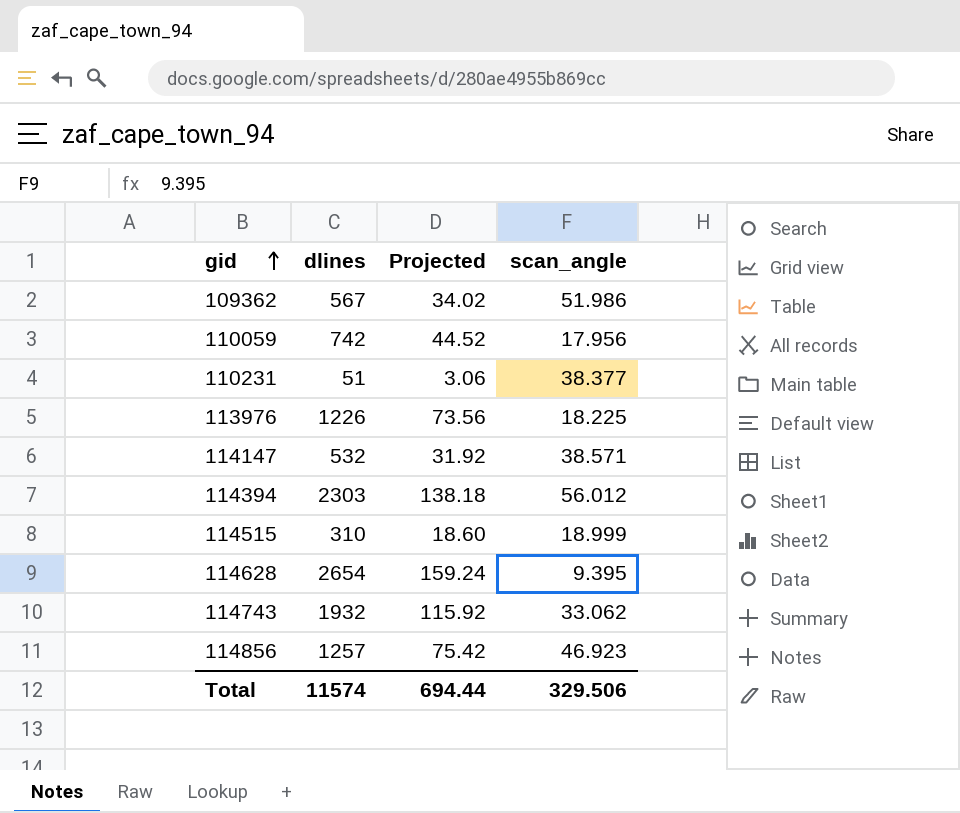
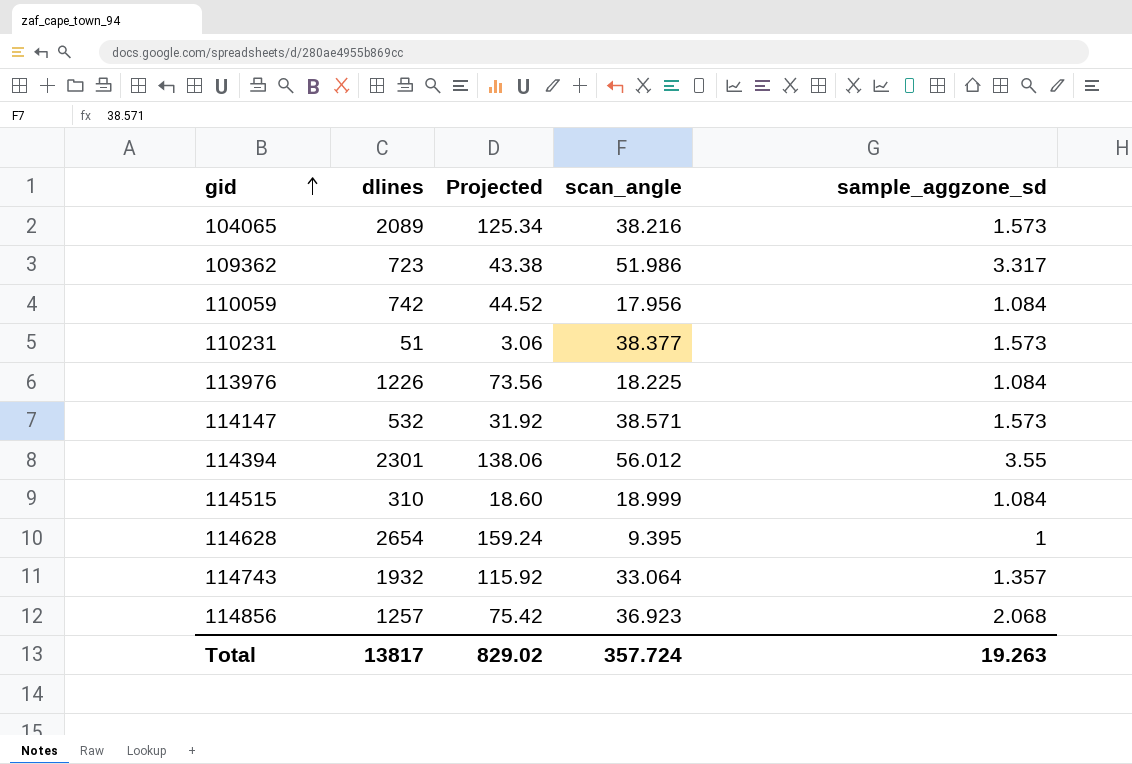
column sample_aggzone_sd | position: none -> 5
row 104065: none -> 2089 | 125.34 | 38.216 | 1.573
109362 | dlines: 567 -> 723
109362 | Projected: 34.02 -> 43.38
114394 | dlines: 2303 -> 2301
114394 | Projected: 138.18 -> 138.06
114743 | scan_angle: 33.062 -> 33.064
114856 | scan_angle: 46.923 -> 36.923
Total | dlines: 11574 -> 13817
Total | Projected: 694.44 -> 829.02
Total | scan_angle: 329.506 -> 357.724

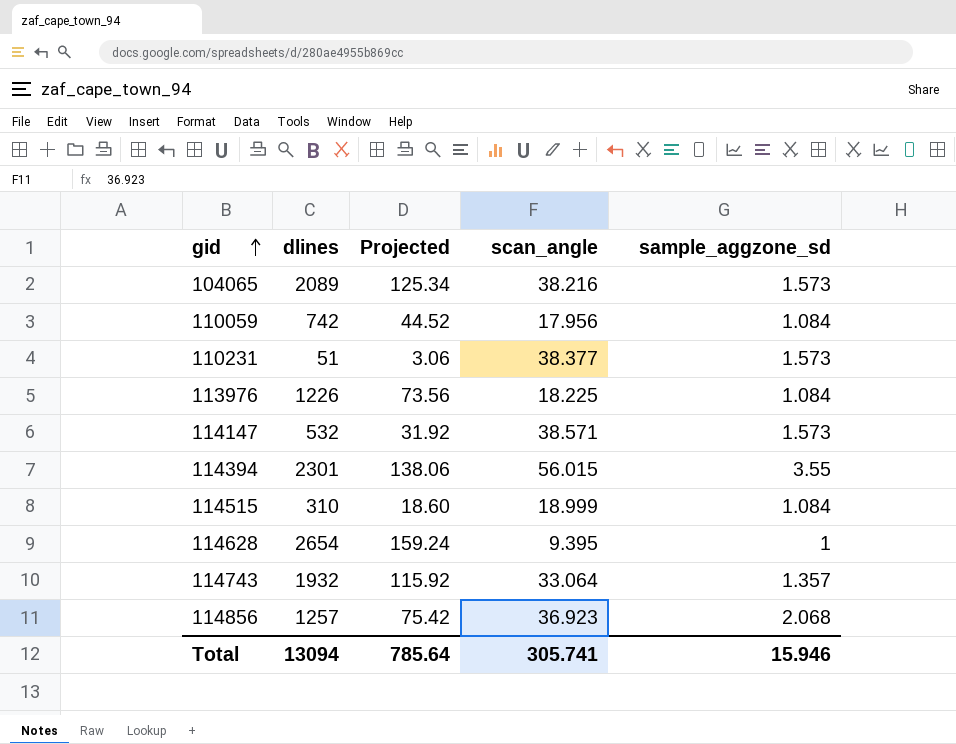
row 109362: 723 | 43.38 | 51.986 | 3.317 -> none
114394 | scan_angle: 56.012 -> 56.015
Total | dlines: 13817 -> 13094
Total | Projected: 829.02 -> 785.64
Total | scan_angle: 357.724 -> 305.741
Total | sample_aggzone_sd: 19.263 -> 15.946

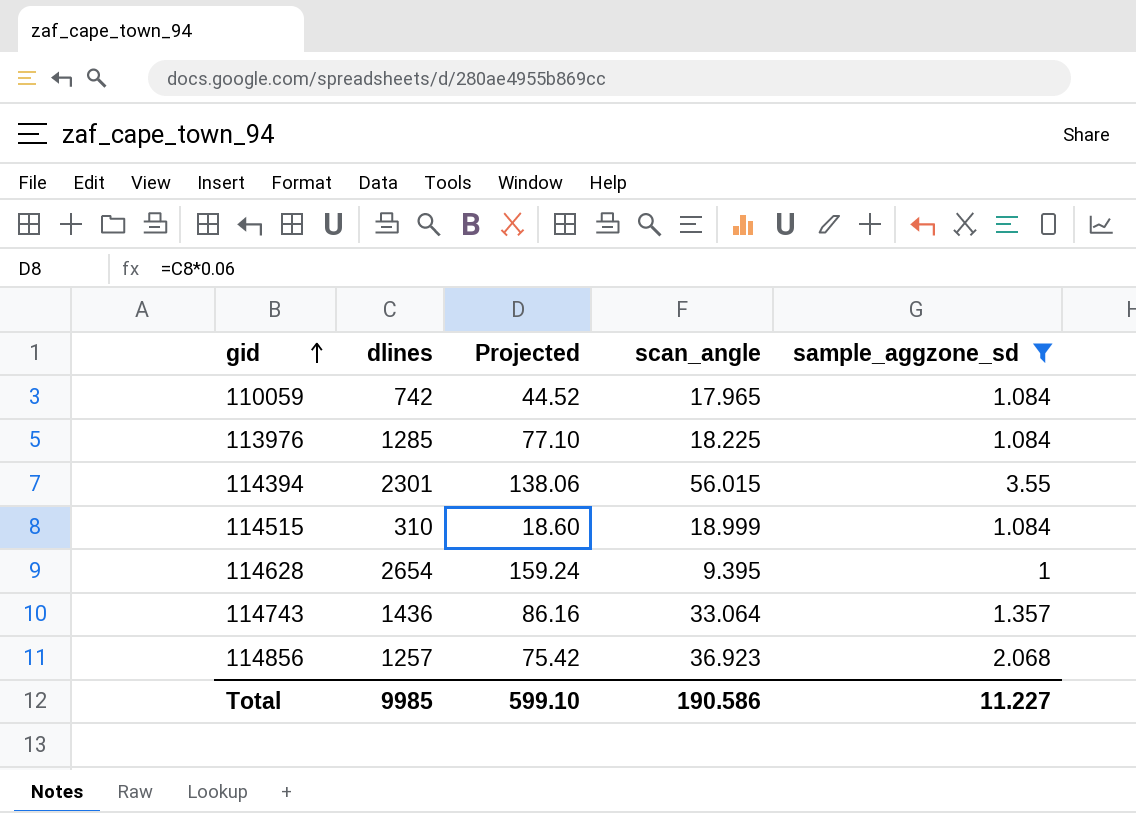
filter: none -> sample_aggzone_sd != 1.573
110059 | scan_angle: 17.956 -> 17.965
113976 | dlines: 1226 -> 1285
113976 | Projected: 73.56 -> 77.10
114743 | dlines: 1932 -> 1436
114743 | Projected: 115.92 -> 86.16
Total | dlines: 13094 -> 9985
Total | Projected: 785.64 -> 599.10
Total | scan_angle: 305.741 -> 190.586
Total | sample_aggzone_sd: 15.946 -> 11.227

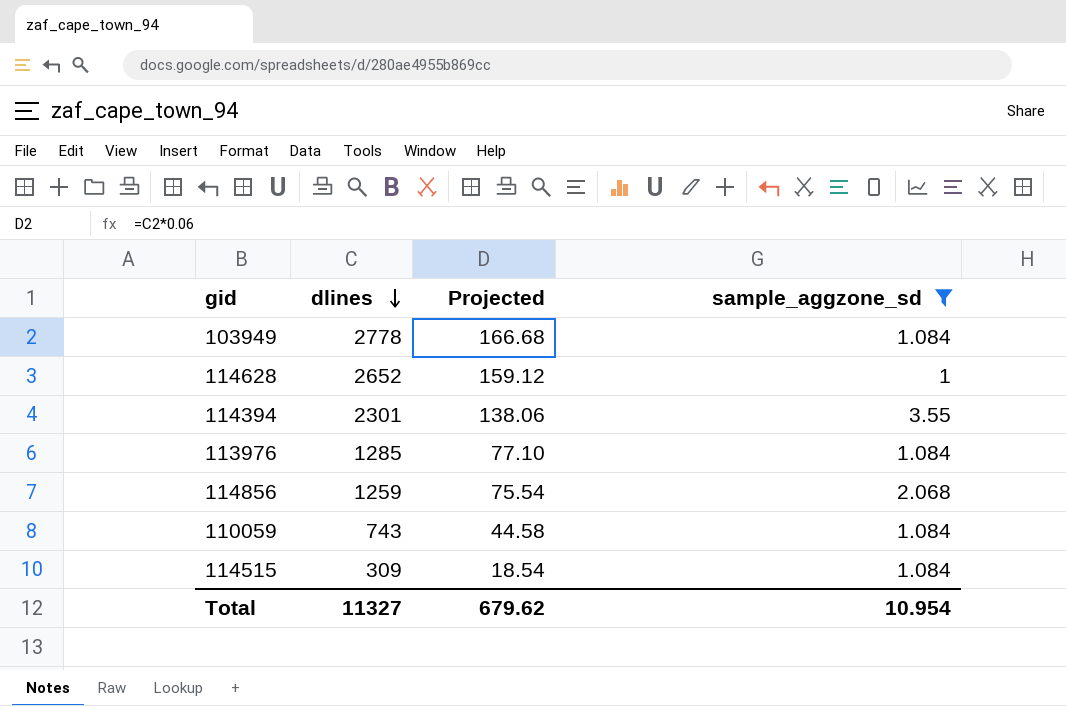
row order: gid ascending -> dlines descending
column scan_angle | position: 4 -> none
row 114743: 1436 | 86.16 | 33.064 | 1.357 -> none
row 103949: none -> 2778 | 166.68 | 1.084
114628 | dlines: 2654 -> 2652
114628 | Projected: 159.24 -> 159.12
114856 | dlines: 1257 -> 1259
114856 | Projected: 75.42 -> 75.54
110059 | dlines: 742 -> 743
110059 | Projected: 44.52 -> 44.58
114515 | dlines: 310 -> 309
114515 | Projected: 18.60 -> 18.54
Total | dlines: 9985 -> 11327
Total | Projected: 599.10 -> 679.62
Total | sample_aggzone_sd: 11.227 -> 10.954

